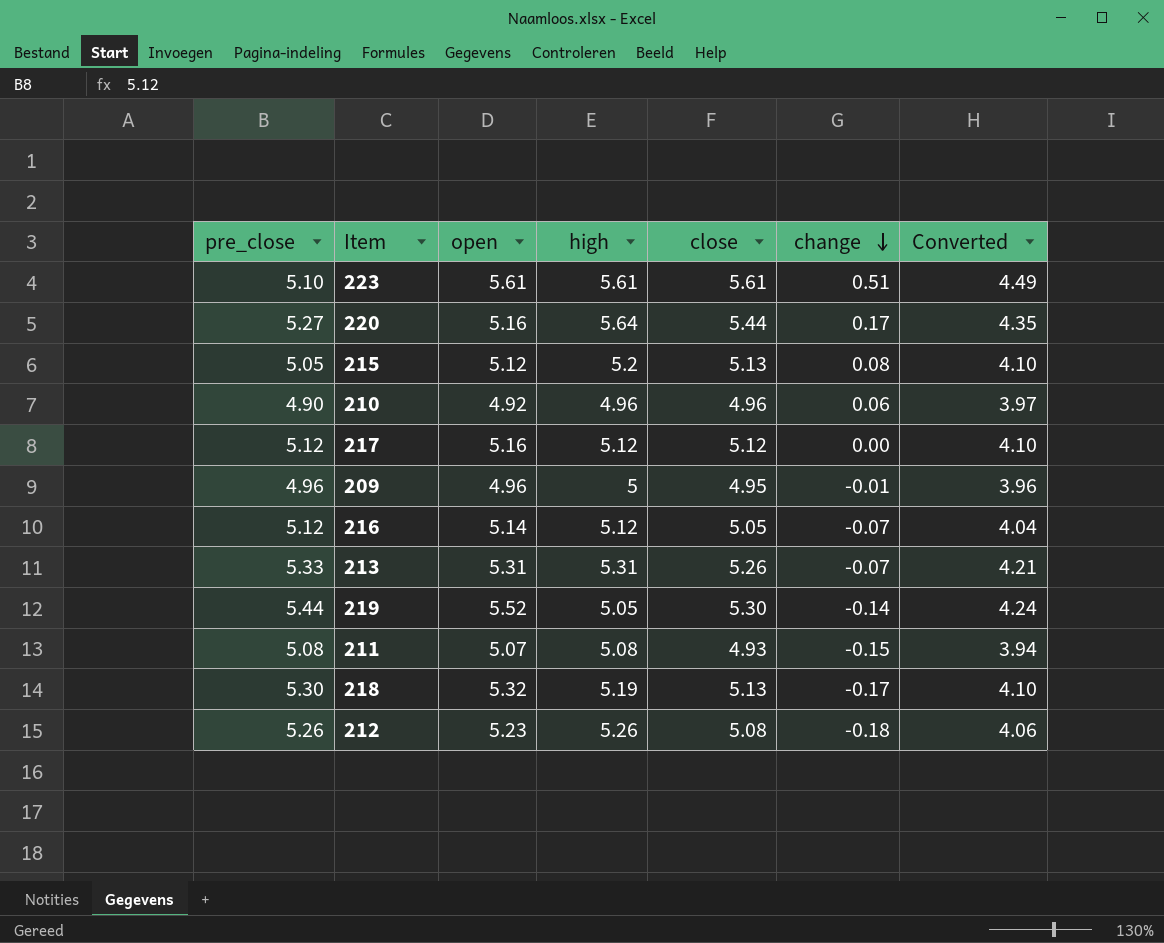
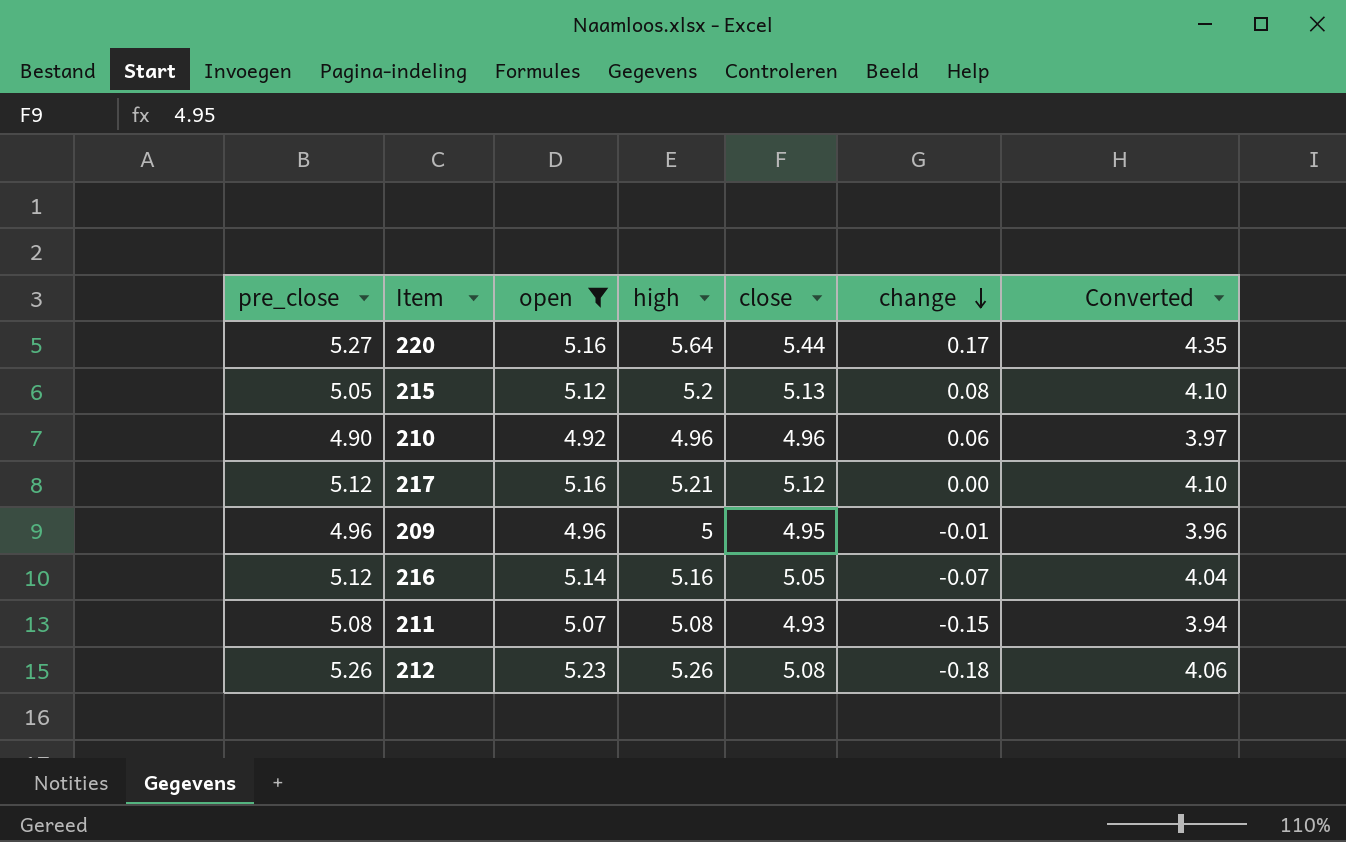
filter: none -> open <= 5.23
217 | high: 5.12 -> 5.21
216 | high: 5.12 -> 5.16

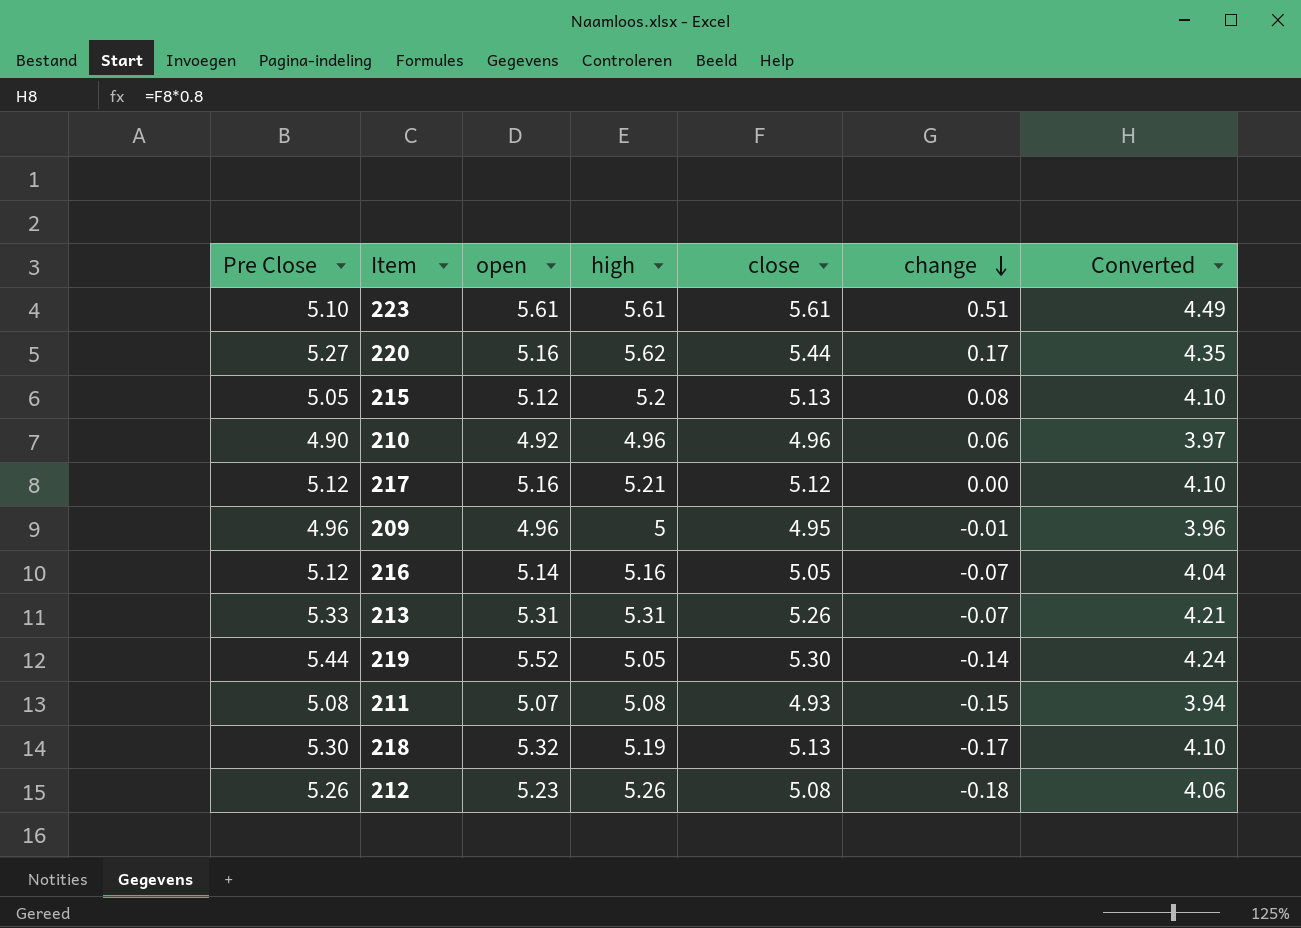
filter: open <= 5.23 -> none
column name: pre_close -> Pre Close
220 | high: 5.64 -> 5.62

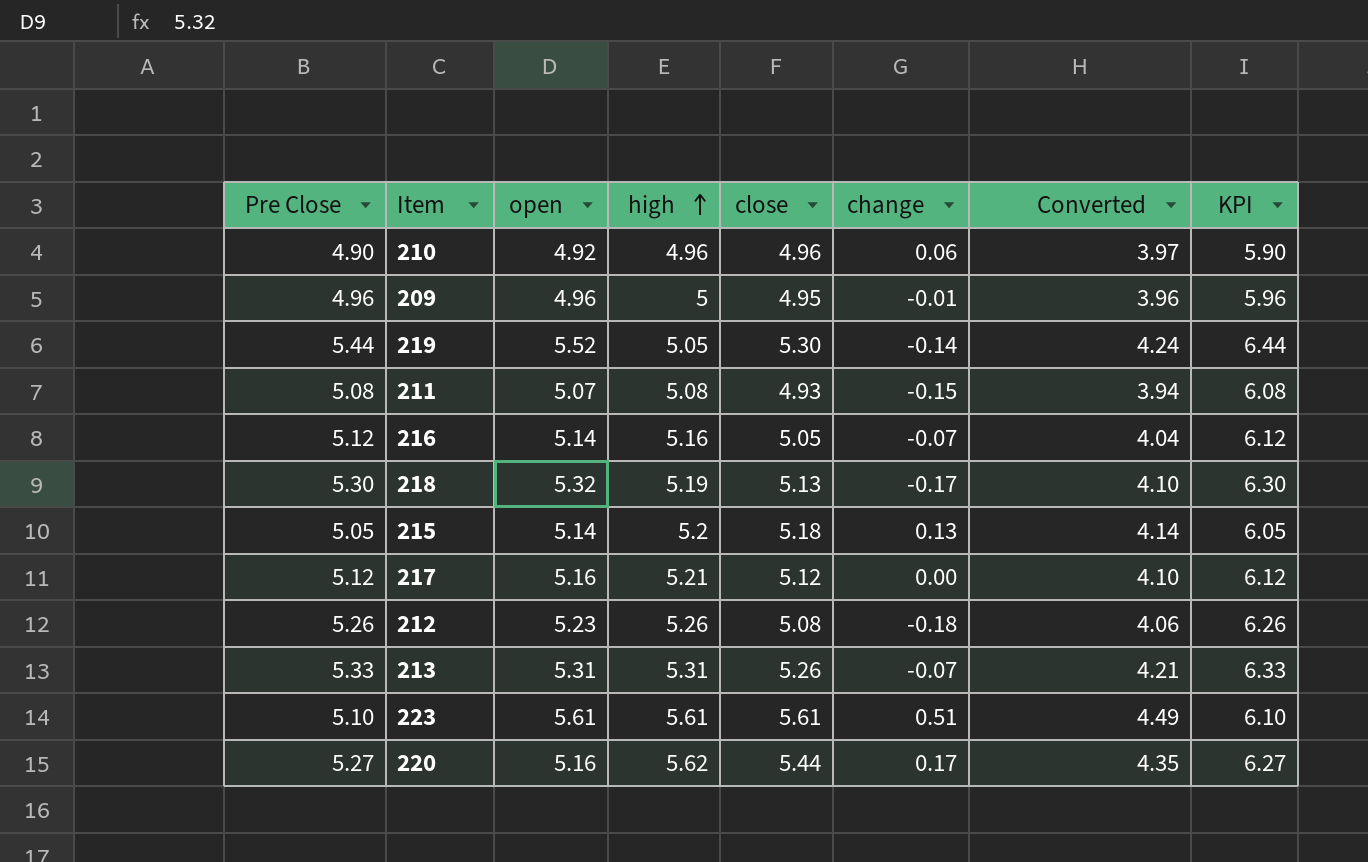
row order: change descending -> high ascending
column KPI | formula: none -> [Pre Close] + 1
215 | open: 5.12 -> 5.14
215 | close: 5.13 -> 5.18
215 | change: 0.08 -> 0.13
215 | Converted: 4.10 -> 4.14

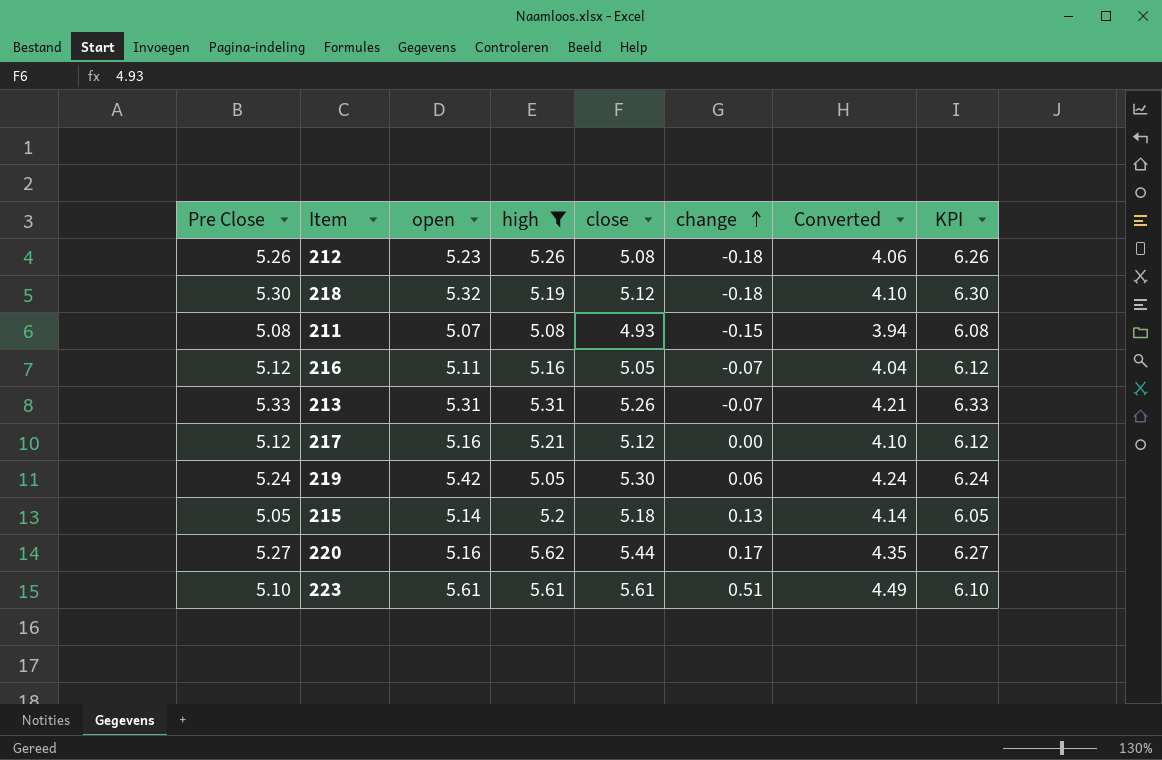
filter: none -> high >= 5.05
row order: high ascending -> change ascending
218 | close: 5.13 -> 5.12
218 | change: -0.17 -> -0.18
216 | open: 5.14 -> 5.11
219 | Pre Close: 5.44 -> 5.24
219 | open: 5.52 -> 5.42
219 | change: -0.14 -> 0.06
219 | KPI: 6.44 -> 6.24

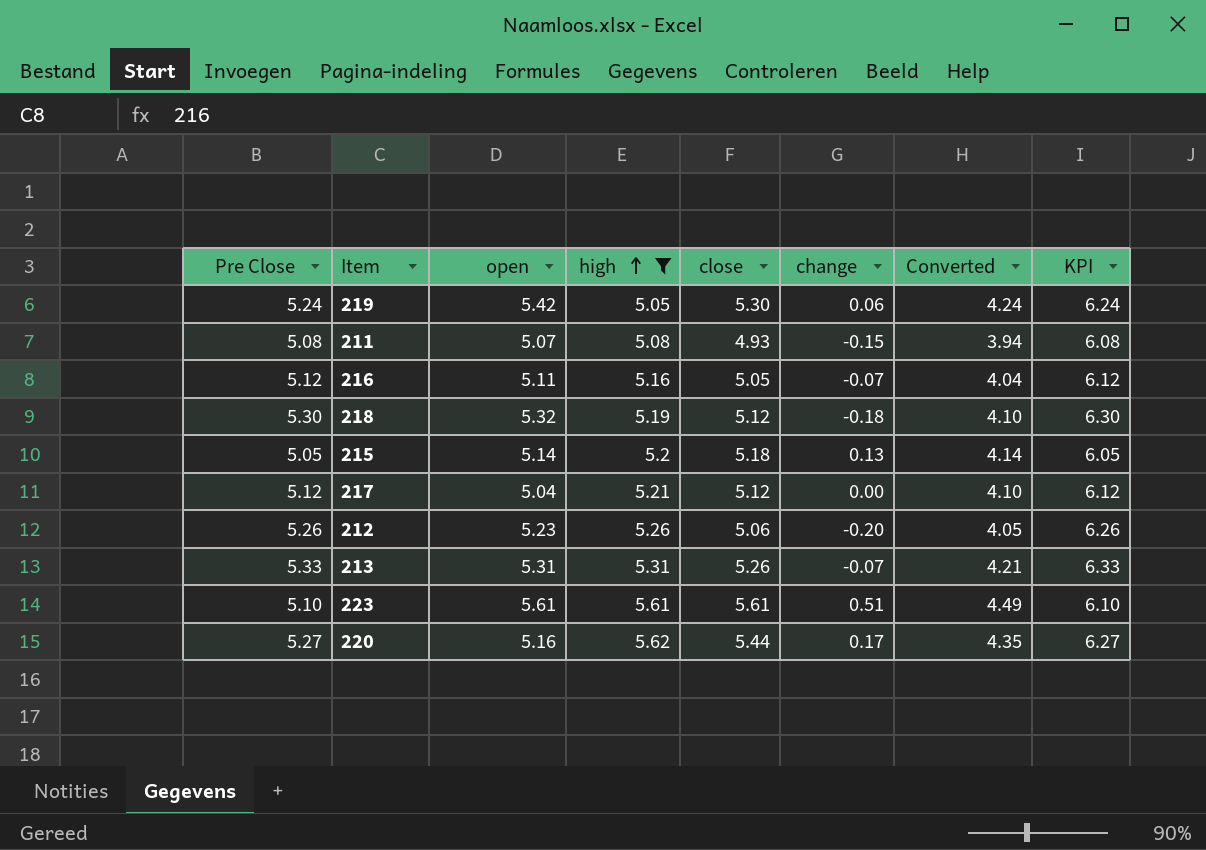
row order: change ascending -> high ascending
217 | open: 5.16 -> 5.04
212 | close: 5.08 -> 5.06
212 | change: -0.18 -> -0.20
212 | Converted: 4.06 -> 4.05

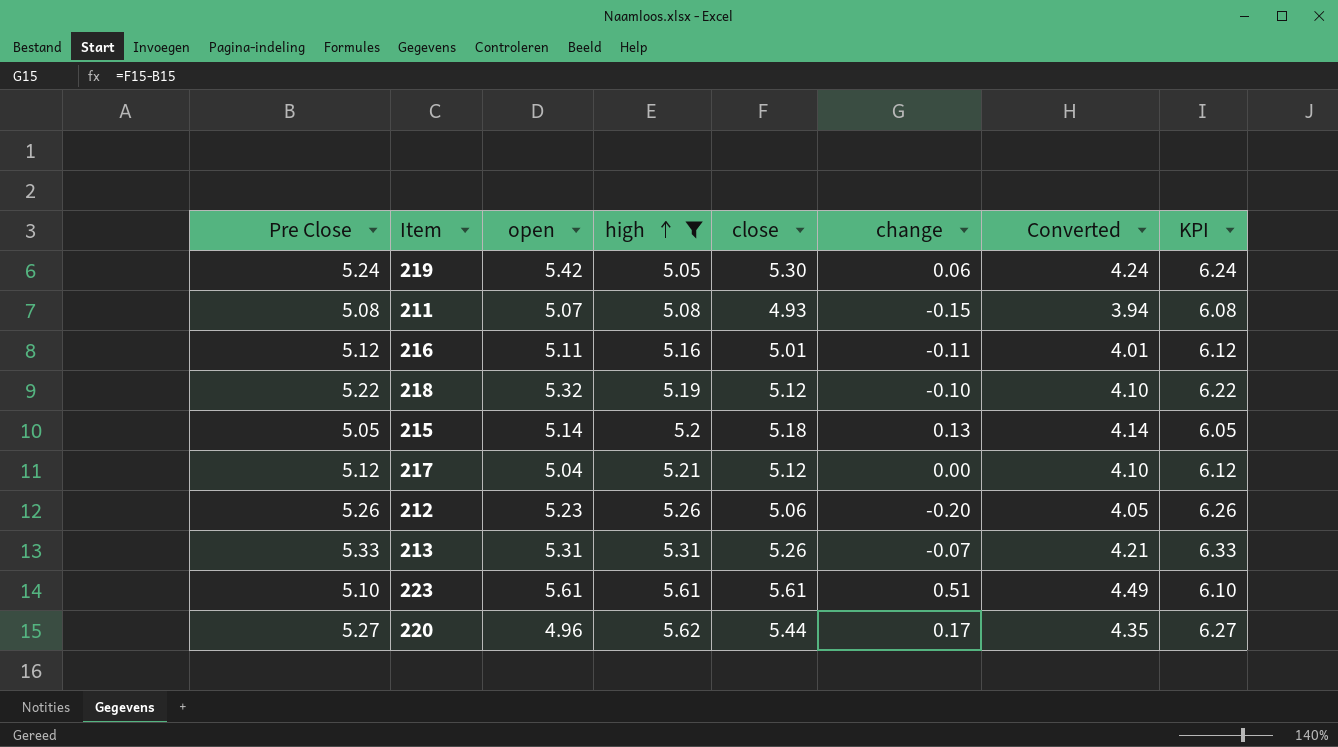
216 | close: 5.05 -> 5.01
216 | change: -0.07 -> -0.11
216 | Converted: 4.04 -> 4.01
218 | Pre Close: 5.30 -> 5.22
218 | change: -0.18 -> -0.10
218 | KPI: 6.30 -> 6.22
220 | open: 5.16 -> 4.96

